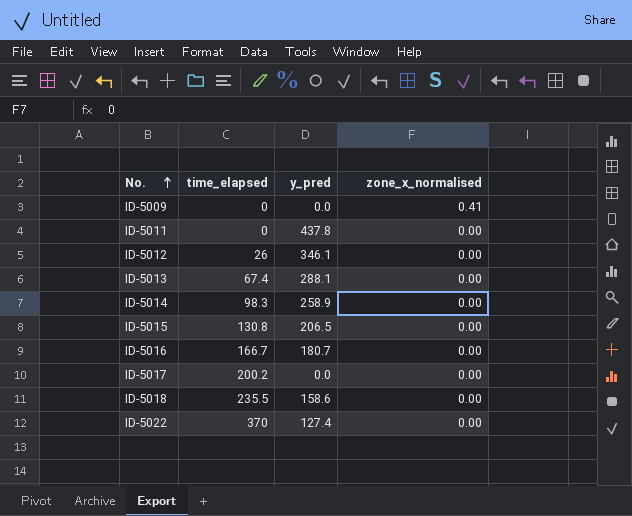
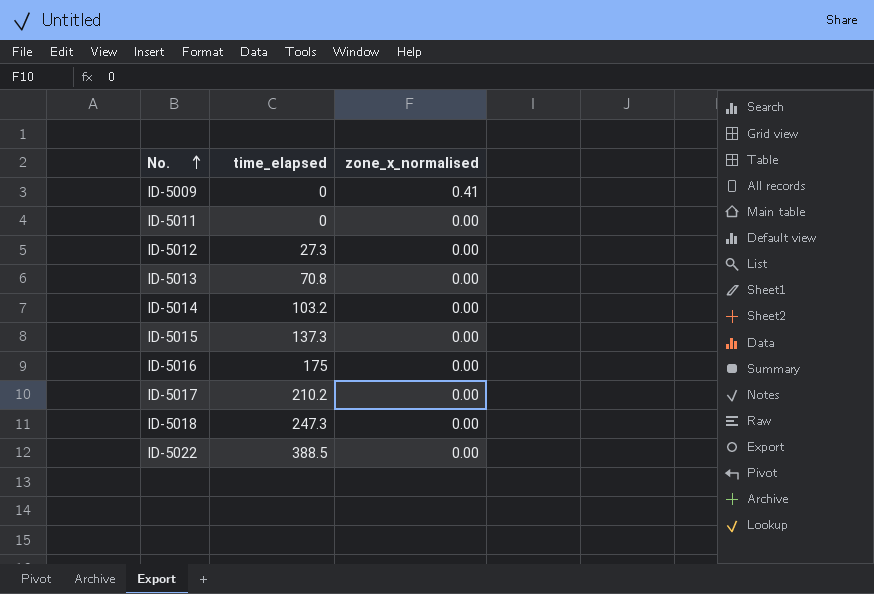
column y_pred | position: 3 -> none
ID-5012 | time_elapsed: 26 -> 27.3
ID-5013 | time_elapsed: 67.4 -> 70.8
ID-5014 | time_elapsed: 98.3 -> 103.2
ID-5015 | time_elapsed: 130.8 -> 137.3
ID-5016 | time_elapsed: 166.7 -> 175
ID-5017 | time_elapsed: 200.2 -> 210.2
ID-5018 | time_elapsed: 235.5 -> 247.3
ID-5022 | time_elapsed: 370 -> 388.5

